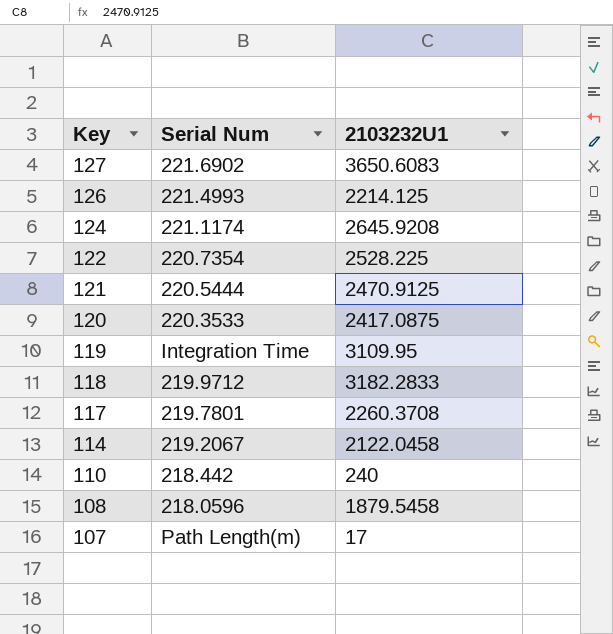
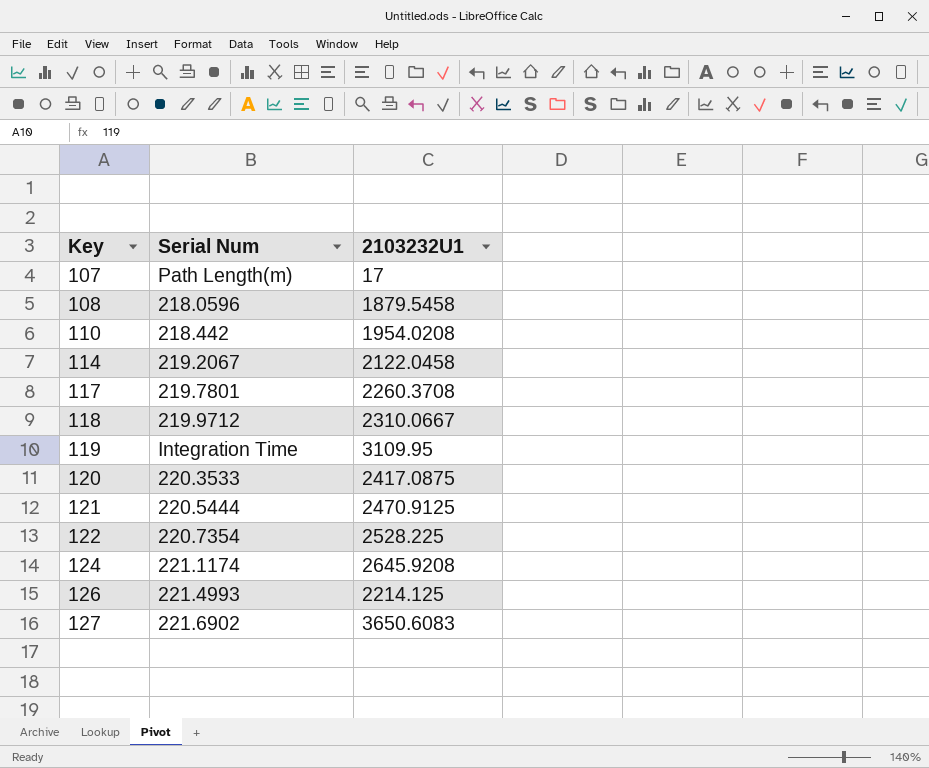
row order: Key descending -> Key ascending
110 | 2103232U1: 240 -> 1954.0208
118 | 2103232U1: 3182.2833 -> 2310.0667

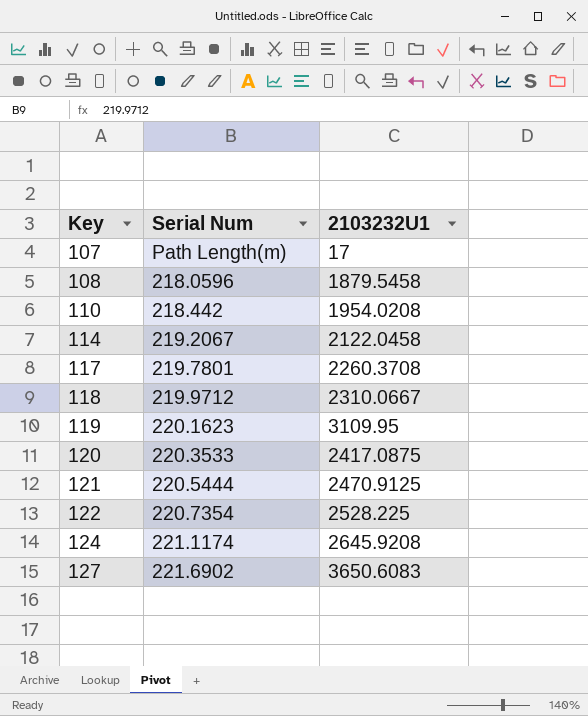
row 126: 221.4993 | 2214.125 -> none
119 | Serial Num: Integration Time -> 220.1623

